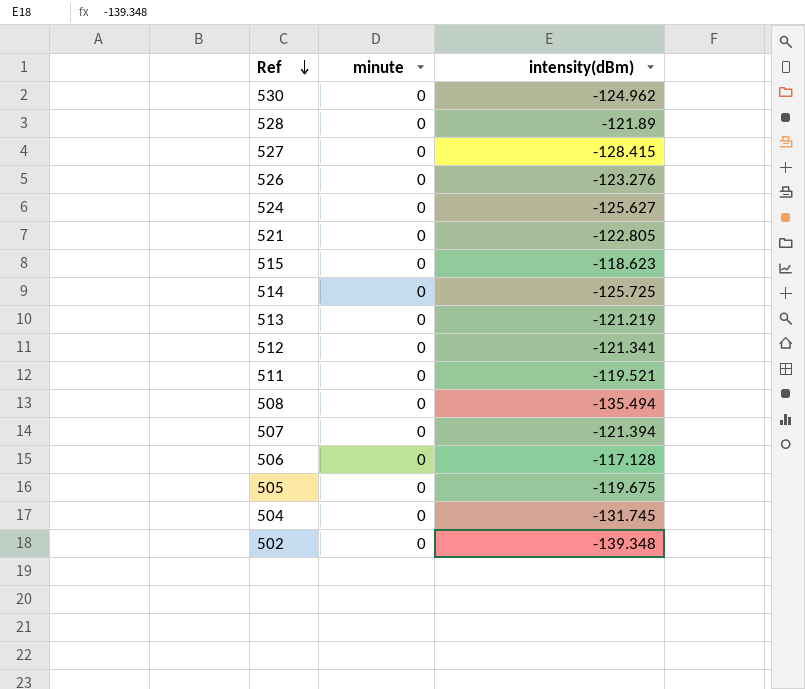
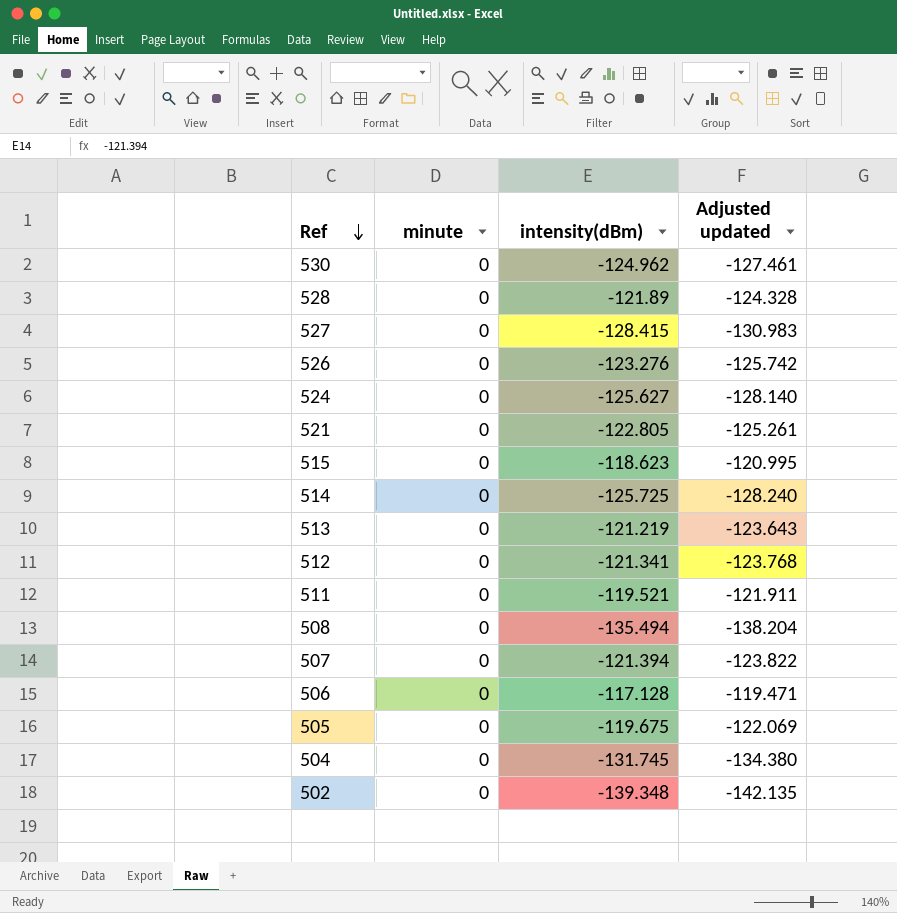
column Adjusted updated | formula: none -> [intensity(dBm)] * 1.02

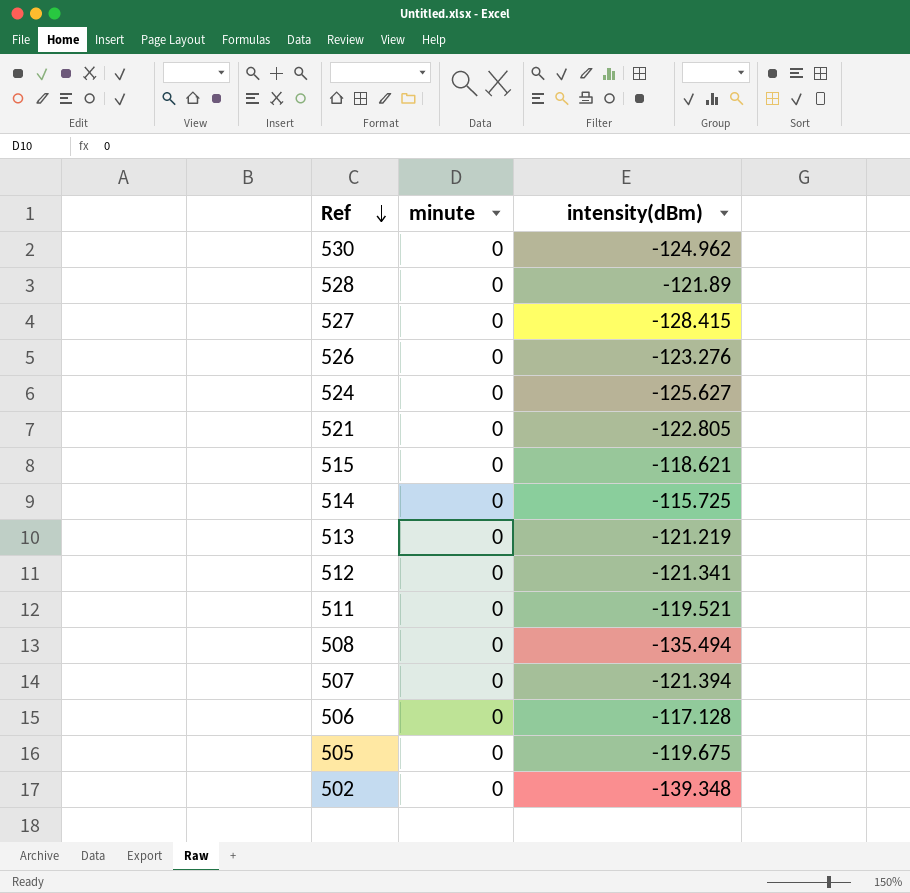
column Adjusted updated | formula: [intensity(dBm)] * 1.02 -> none
row 504: 0 | -131.745 | -134.380 -> none
515 | intensity(dBm): -118.623 -> -118.621
514 | intensity(dBm): -125.725 -> -115.725

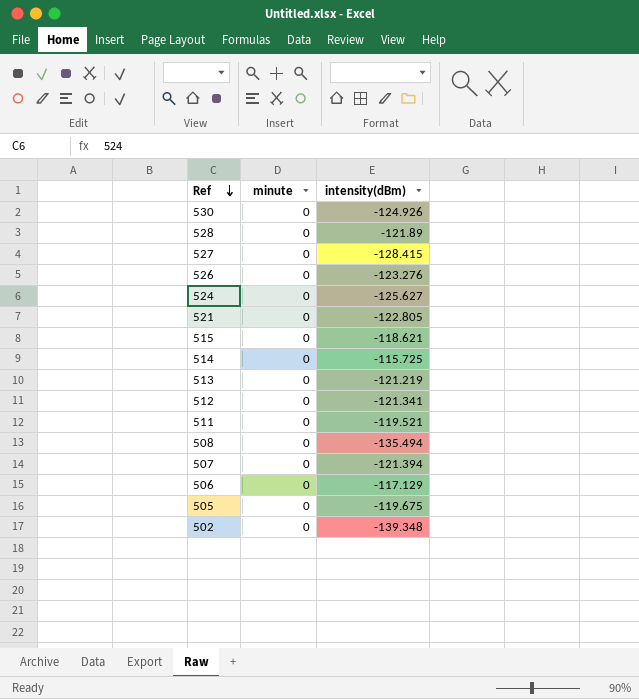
530 | intensity(dBm): -124.962 -> -124.926
506 | intensity(dBm): -117.128 -> -117.129

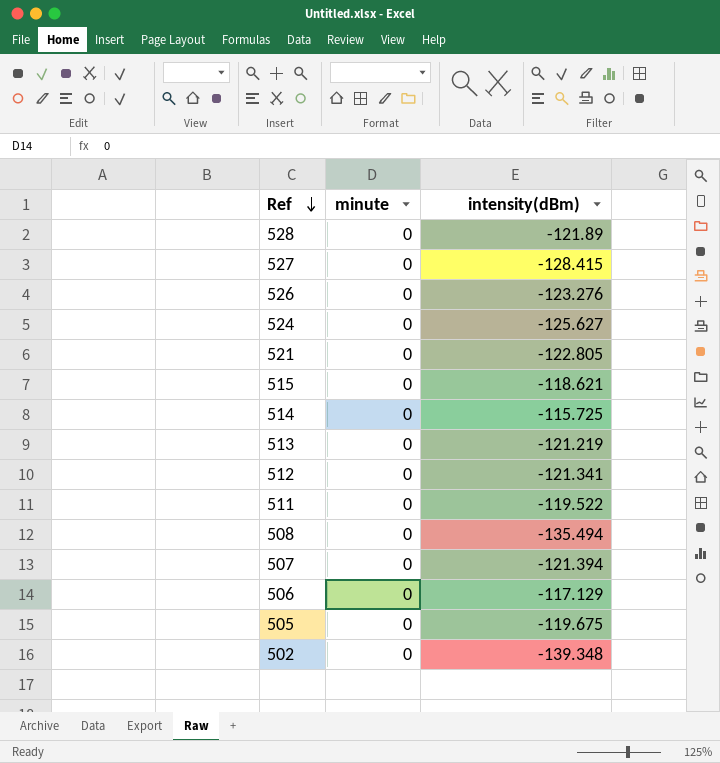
row 530: 0 | -124.926 -> none
511 | intensity(dBm): -119.521 -> -119.522

